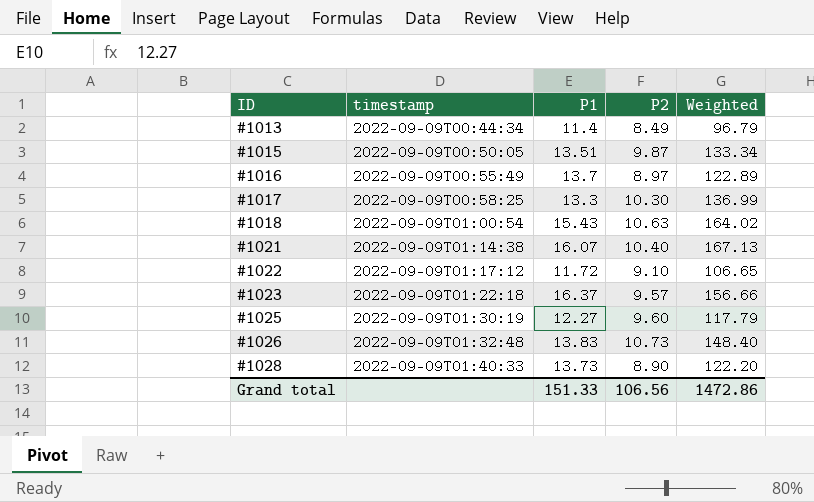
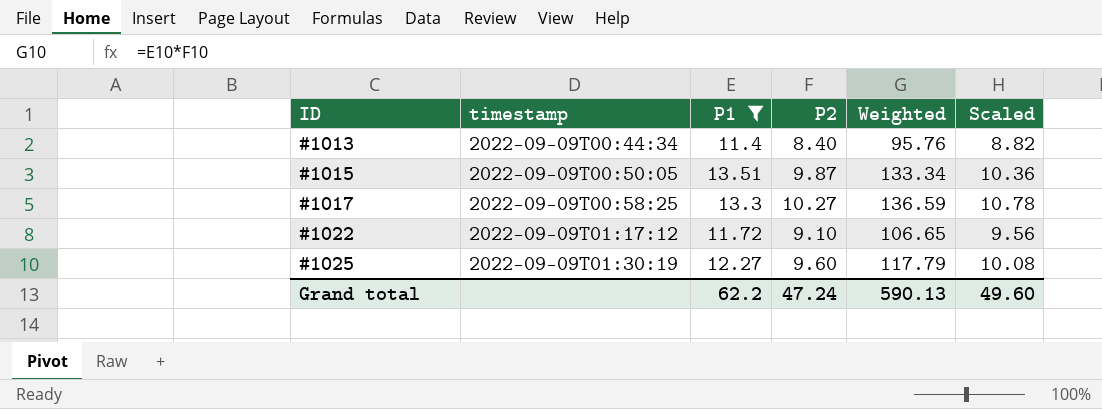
filter: none -> P1 <= 13.51
column Scaled | formula: none -> [P2] * 1.05
#1013 | P2: 8.49 -> 8.40
#1013 | Weighted: 96.79 -> 95.76
#1017 | P2: 10.30 -> 10.27
#1017 | Weighted: 136.99 -> 136.59
Grand total | P1: 151.33 -> 62.2
Grand total | P2: 106.56 -> 47.24
Grand total | Weighted: 1472.86 -> 590.13

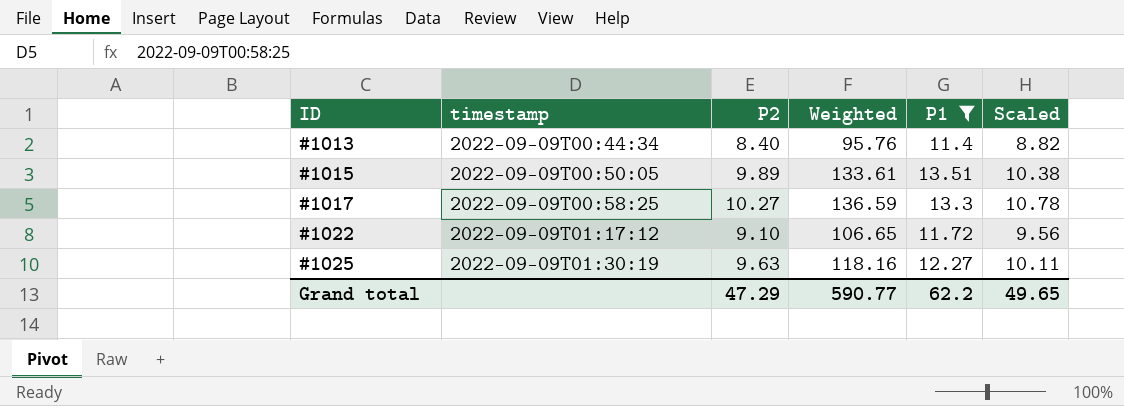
column P1 | position: 3 -> 5
#1015 | P2: 9.87 -> 9.89
#1015 | Weighted: 133.34 -> 133.61
#1015 | Scaled: 10.36 -> 10.38
#1025 | P2: 9.60 -> 9.63
#1025 | Weighted: 117.79 -> 118.16
#1025 | Scaled: 10.08 -> 10.11
Grand total | P2: 47.24 -> 47.29
Grand total | Weighted: 590.13 -> 590.77
Grand total | Scaled: 49.60 -> 49.65

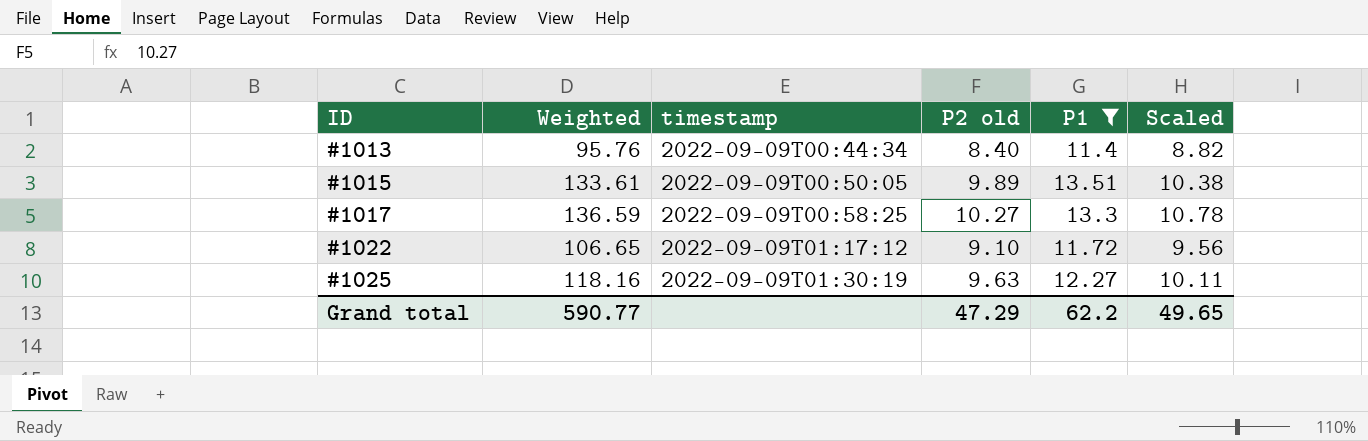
column Weighted | position: 4 -> 2
column name: P2 -> P2 old

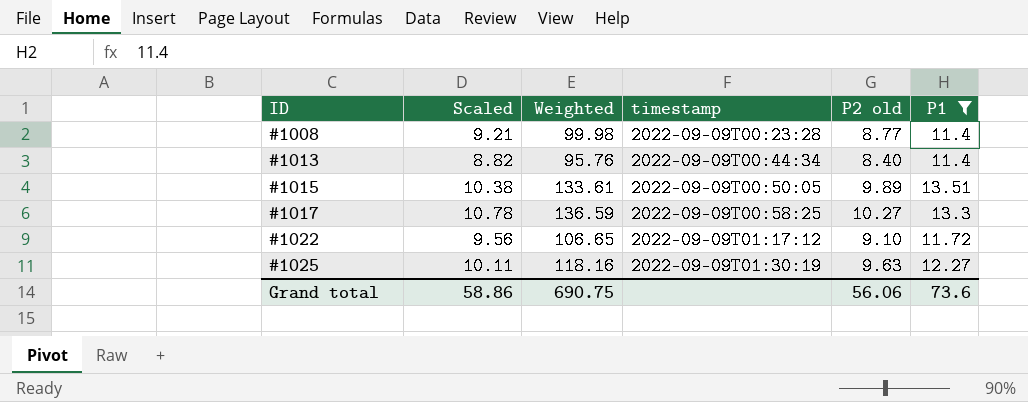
column Scaled | position: 6 -> 2
row #1008: none -> 9.21 | 99.98 | 2022-09-09T00:23:28 | 8.77 | 11.4
Grand total | Scaled: 49.65 -> 58.86
Grand total | Weighted: 590.77 -> 690.75
Grand total | P2 old: 47.29 -> 56.06
Grand total | P1: 62.2 -> 73.6

